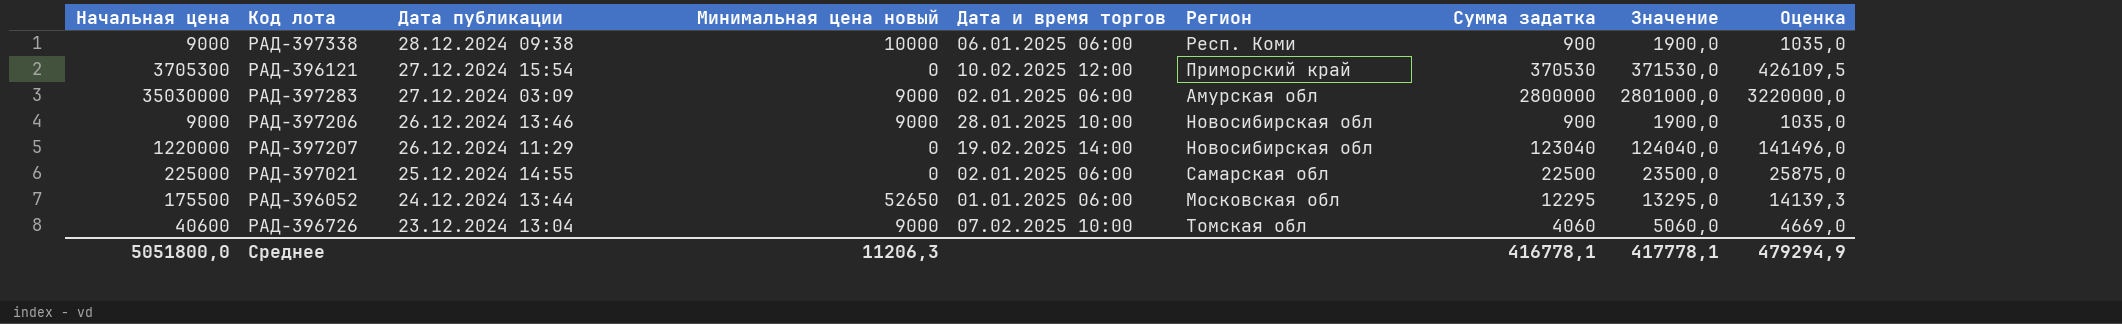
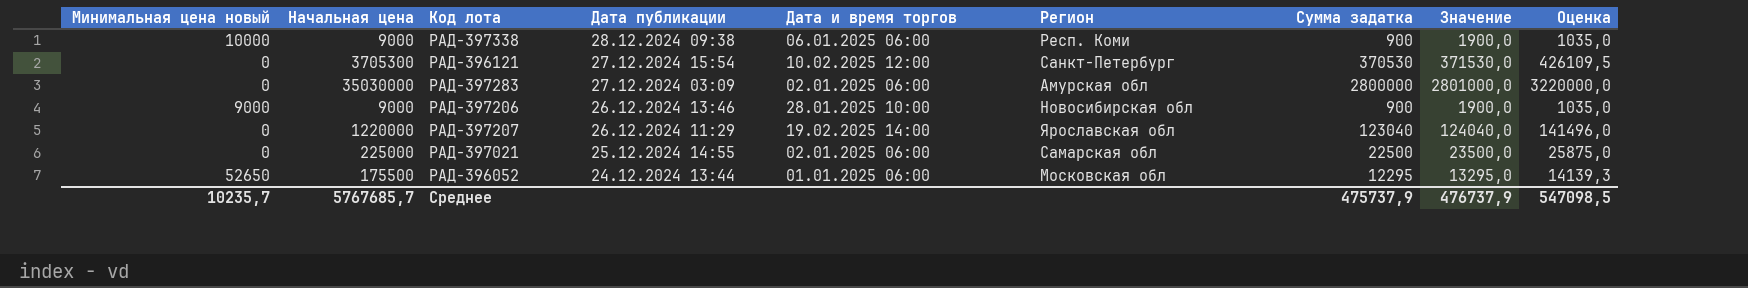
column Минимальная цена новый | position: 4 -> 1
row РАД-396726: 40600 | 23.12.2024 13:04 | 9000 | 07.02.2025 10:00 | Томская обл | 4060 | 5060,0 | 4669,0 -> none
РАД-396121 | Регион: Приморский край -> Санкт-Петербург
РАД-397283 | Минимальная цена новый: 9000 -> 0
РАД-397207 | Регион: Новосибирская обл -> Ярославская обл
Среднее | Минимальная цена новый: 11206,3 -> 10235,7
Среднее | Начальная цена: 5051800,0 -> 5767685,7
Среднее | Сумма задатка: 416778,1 -> 475737,9
Среднее | Значение: 417778,1 -> 476737,9
Среднее | Оценка: 479294,9 -> 547098,5

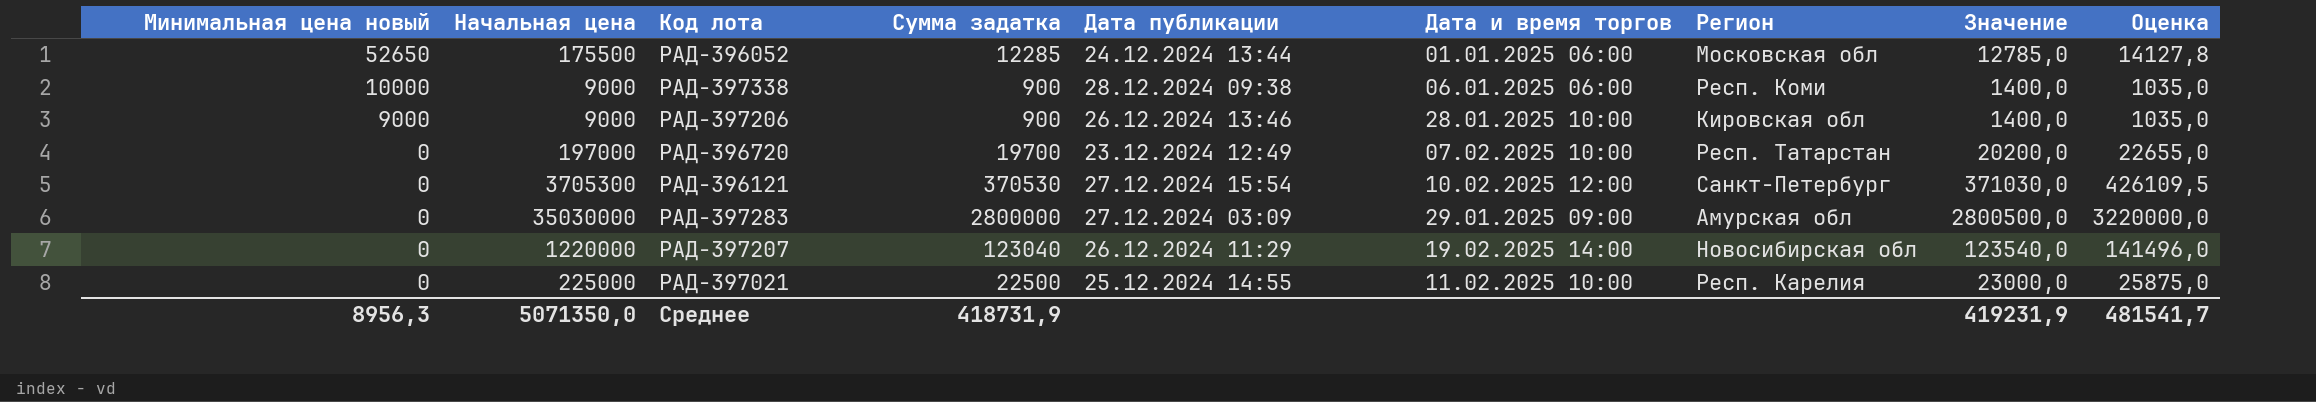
row order: Дата публикации descending -> Минимальная цена новый descending
column Сумма задатка | position: 7 -> 4
column Значение | formula: [Сумма задатка] + 1000 -> [Сумма задатка] + 500
РАД-396052 | Сумма задатка: 12295 -> 12285
РАД-396052 | Оценка: 14139,3 -> 14127,8
РАД-397206 | Регион: Новосибирская обл -> Кировская обл
row РАД-396720: none -> 0 | 197000 | 19700 | 23.12.2024 12:49 | 07.02.2025 10:00 | Респ. Татарстан | 20200,0 | 22655,0
РАД-397283 | Дата и время торгов: 02.01.2025 06:00 -> 29.01.2025 09:00
РАД-397207 | Регион: Ярославская обл -> Новосибирская обл
РАД-397021 | Дата и время торгов: 02.01.2025 06:00 -> 11.02.2025 10:00
РАД-397021 | Регион: Самарская обл -> Респ. Карелия
Среднее | Минимальная цена новый: 10235,7 -> 8956,3
Среднее | Начальная цена: 5767685,7 -> 5071350,0
Среднее | Сумма задатка: 475737,9 -> 418731,9
Среднее | Значение: 476737,9 -> 419231,9
Среднее | Оценка: 547098,5 -> 481541,7

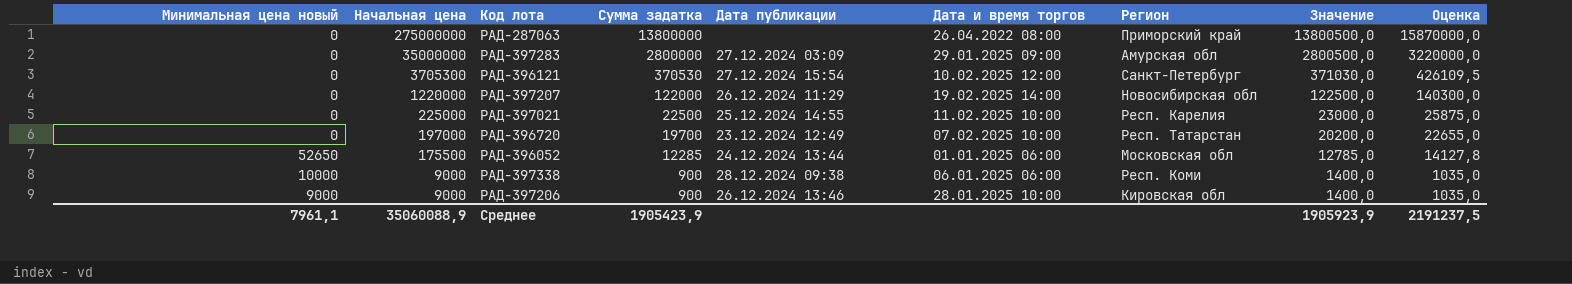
row order: Минимальная цена новый descending -> Начальная цена descending
row РАД-287063: none -> 0 | 275000000 | 13800000 | none | 26.04.2022 08:00 | Приморский край | 13800500,0 | 15870000,0
РАД-397283 | Начальная цена: 35030000 -> 35000000
РАД-397207 | Сумма задатка: 123040 -> 122000
РАД-397207 | Значение: 123540,0 -> 122500,0
РАД-397207 | Оценка: 141496,0 -> 140300,0
Среднее | Минимальная цена новый: 8956,3 -> 7961,1
Среднее | Начальная цена: 5071350,0 -> 35060088,9
Среднее | Сумма задатка: 418731,9 -> 1905423,9
Среднее | Значение: 419231,9 -> 1905923,9
Среднее | Оценка: 481541,7 -> 2191237,5

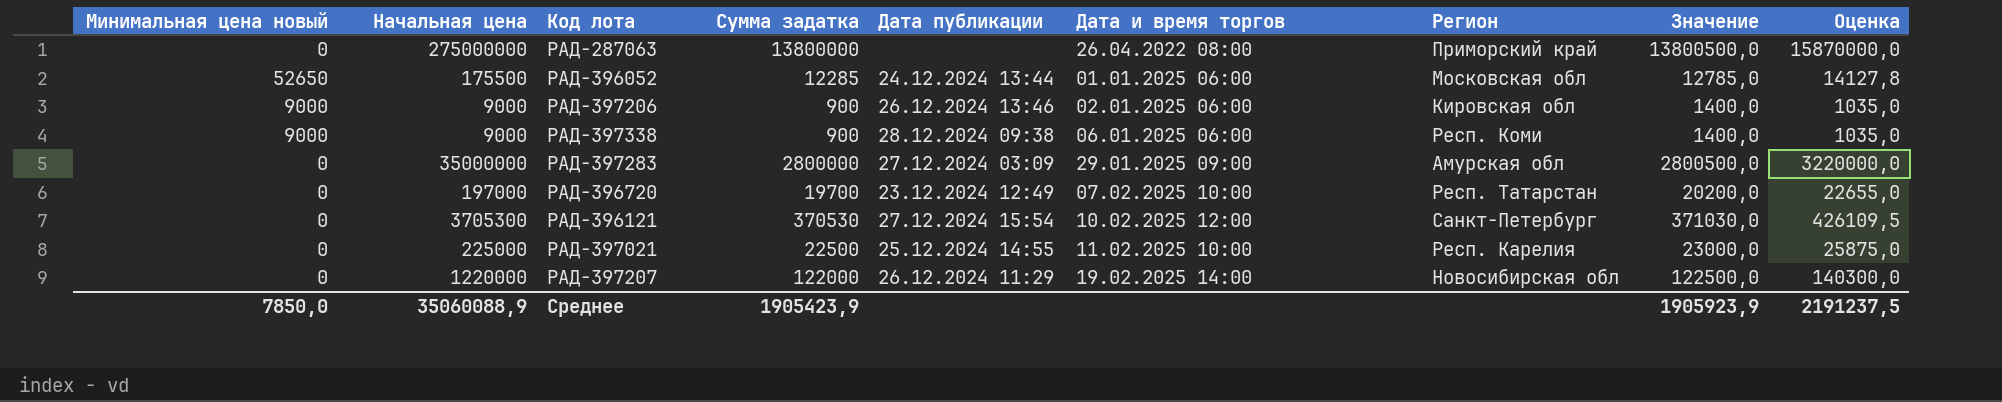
row order: Начальная цена descending -> Дата и время торгов ascending
РАД-397206 | Дата и время торгов: 28.01.2025 10:00 -> 02.01.2025 06:00
РАД-397338 | Минимальная цена новый: 10000 -> 9000
Среднее | Минимальная цена новый: 7961,1 -> 7850,0

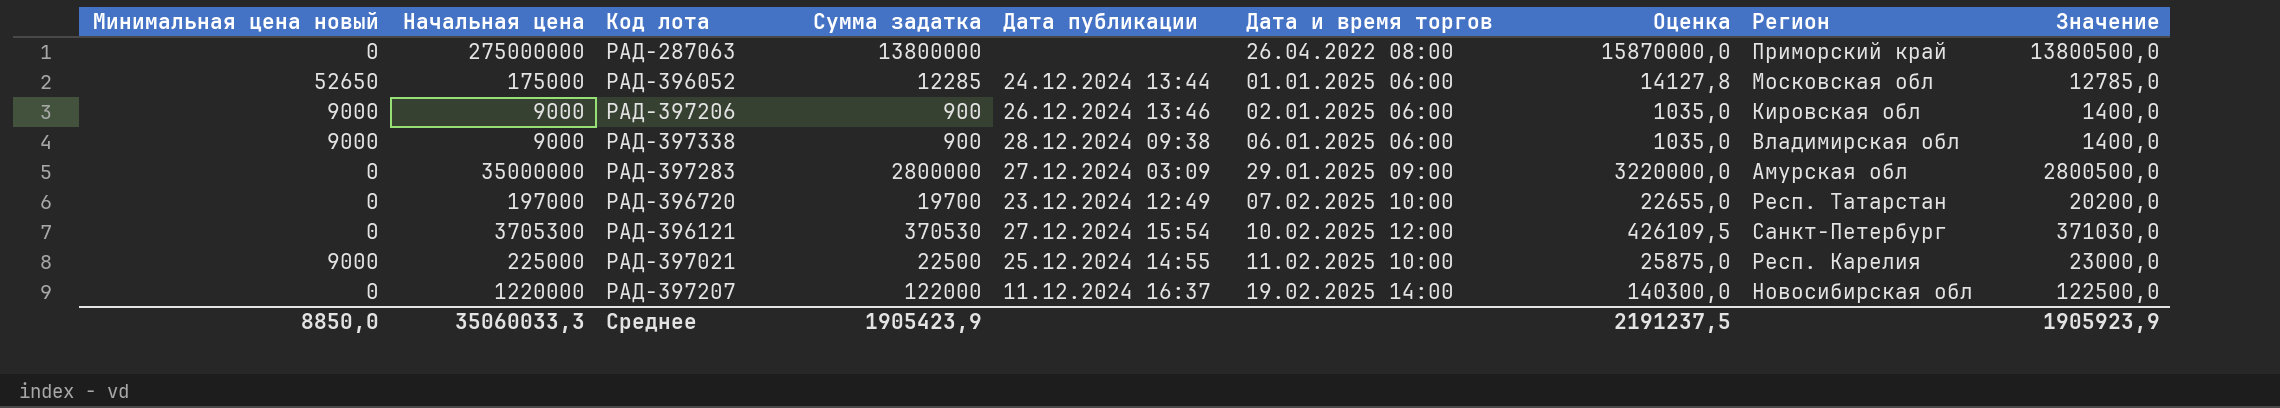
column Оценка | position: 9 -> 7
РАД-396052 | Начальная цена: 175500 -> 175000
РАД-397338 | Регион: Респ. Коми -> Владимирская обл
РАД-397021 | Минимальная цена новый: 0 -> 9000
РАД-397207 | Дата публикации: 26.12.2024 11:29 -> 11.12.2024 16:37
Среднее | Минимальная цена новый: 7850,0 -> 8850,0
Среднее | Начальная цена: 35060088,9 -> 35060033,3

